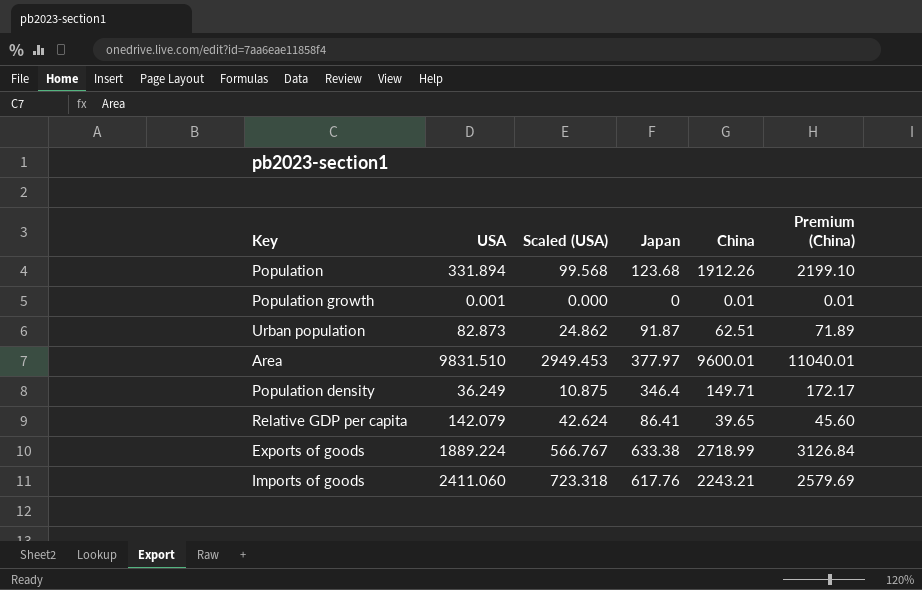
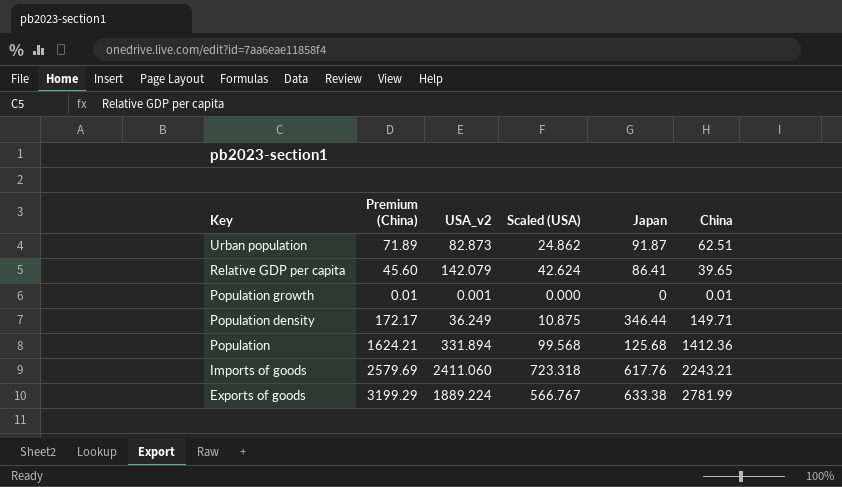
row order: none -> Key descending
column Premium (China) | position: 6 -> 2
column name: USA -> USA_v2
row Area: 9831.510 | 2949.453 | 377.97 | 9600.01 | 11040.01 -> none
Population density | Japan: 346.4 -> 346.44
Population | Premium (China): 2199.10 -> 1624.21
Population | Japan: 123.68 -> 125.68
Population | China: 1912.26 -> 1412.36
Exports of goods | Premium (China): 3126.84 -> 3199.29
Exports of goods | China: 2718.99 -> 2781.99

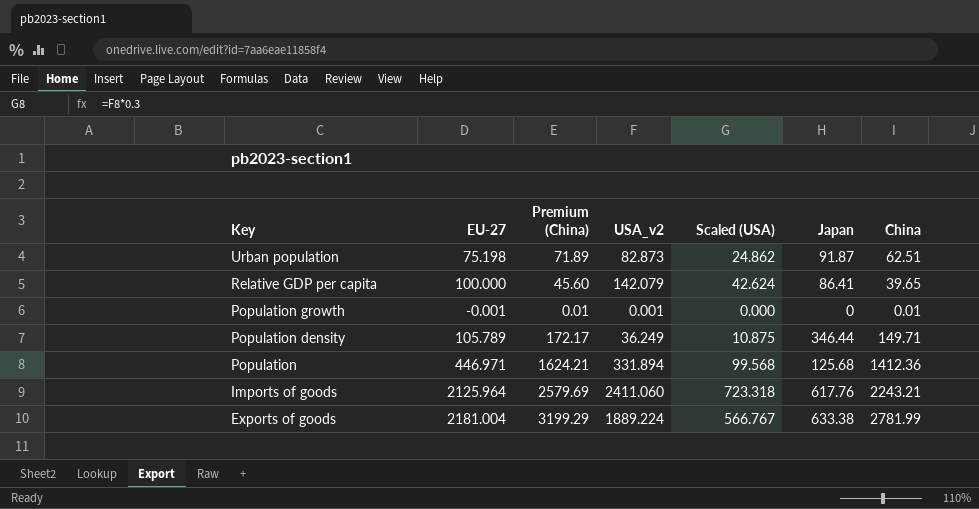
column EU-27 | position: none -> 2

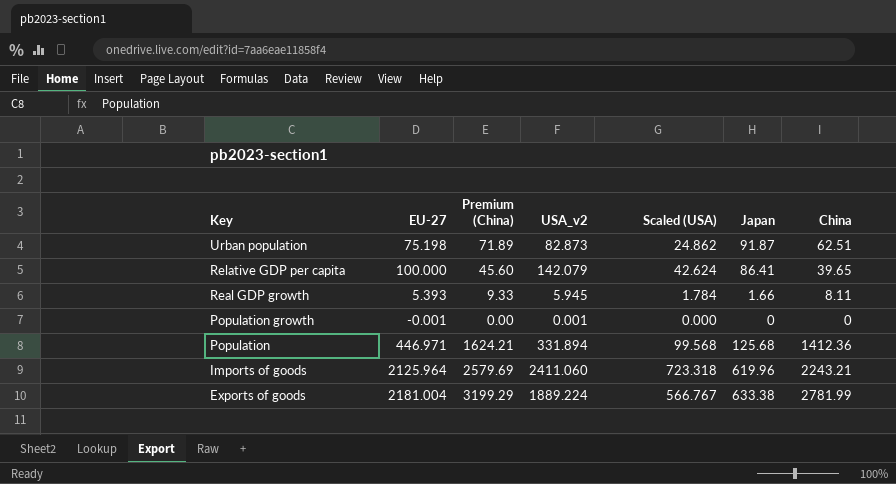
row Population density: 105.789 | 172.17 | 36.249 | 10.875 | 346.44 | 149.71 -> none
row Real GDP growth: none -> 5.393 | 9.33 | 5.945 | 1.784 | 1.66 | 8.11
Population growth | Premium (China): 0.01 -> 0.00
Population growth | China: 0.01 -> 0
Imports of goods | Japan: 617.76 -> 619.96

